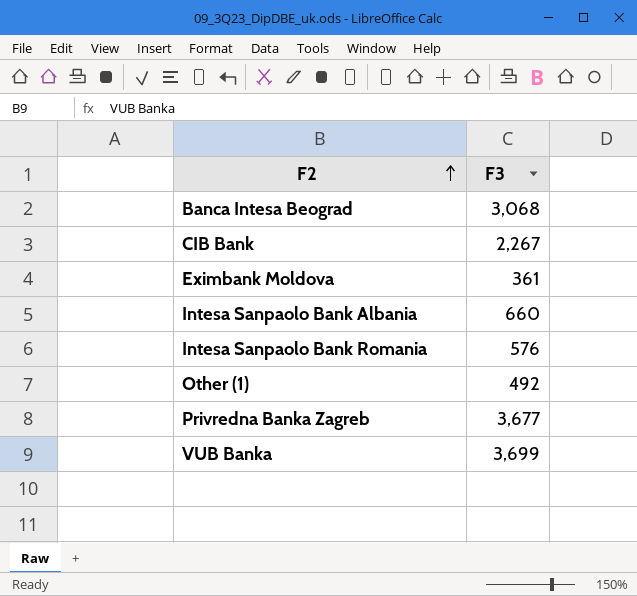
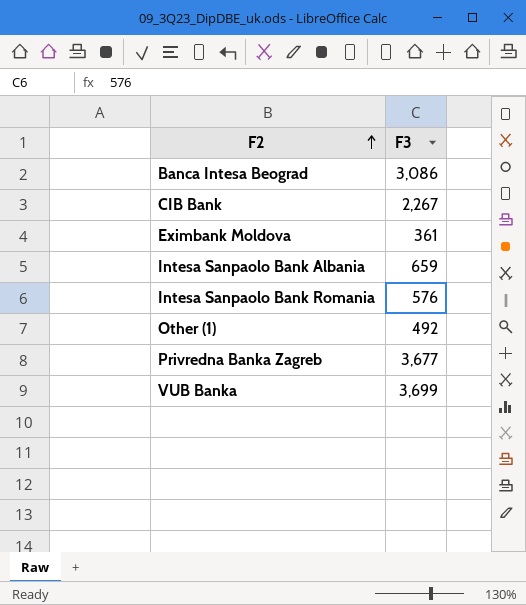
Banca Intesa Beograd | F3: 3,068 -> 3,086
Intesa Sanpaolo Bank Albania | F3: 660 -> 659

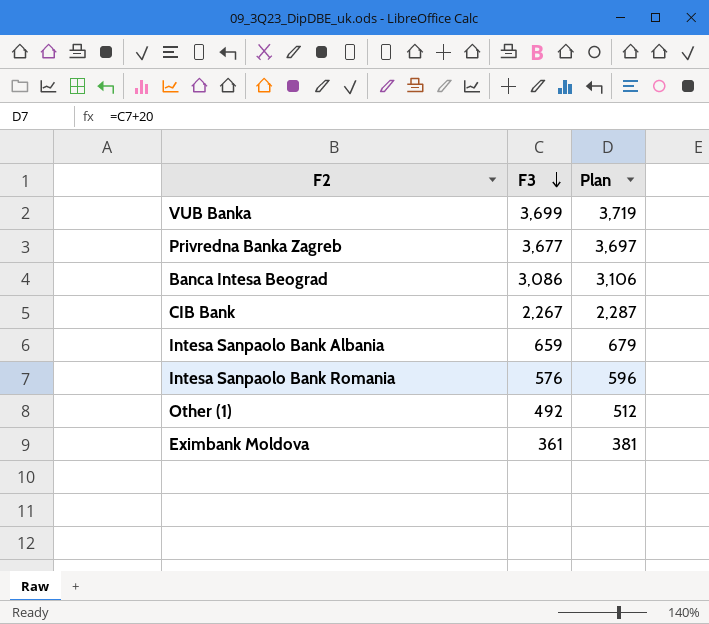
row order: F2 ascending -> F3 descending
column Plan | formula: none -> [F3] + 20

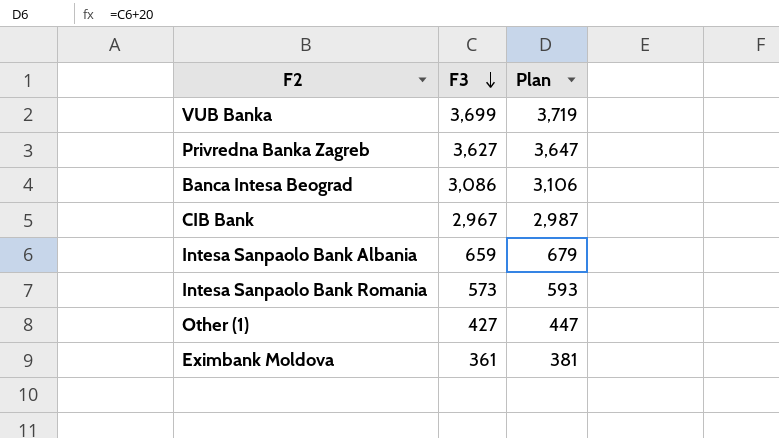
Privredna Banka Zagreb | F3: 3,677 -> 3,627
Privredna Banka Zagreb | Plan: 3,697 -> 3,647
CIB Bank | F3: 2,267 -> 2,967
CIB Bank | Plan: 2,287 -> 2,987
Intesa Sanpaolo Bank Romania | F3: 576 -> 573
Intesa Sanpaolo Bank Romania | Plan: 596 -> 593
Other (1) | F3: 492 -> 427
Other (1) | Plan: 512 -> 447

